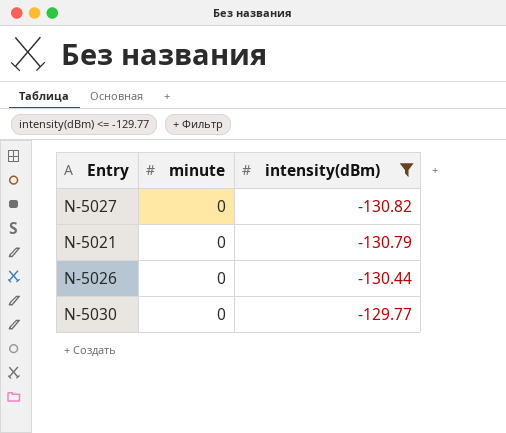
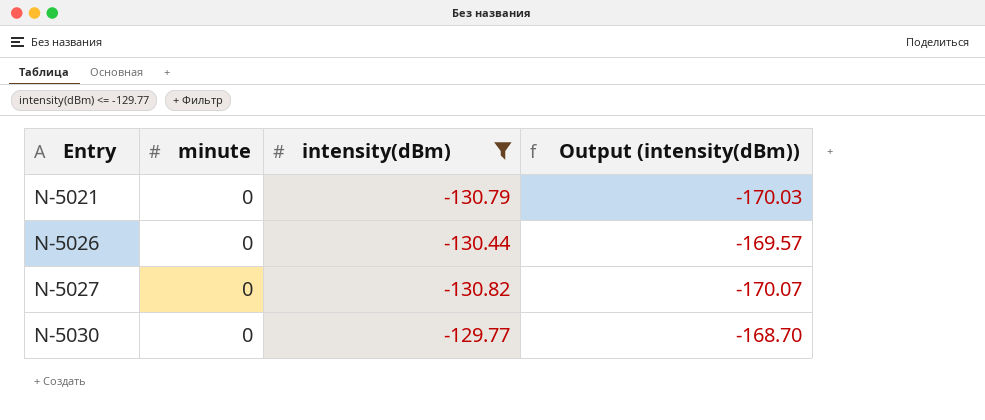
row order: intensity(dBm) ascending -> Entry ascending
column Output (intensity(dBm)) | formula: none -> [intensity(dBm)] * 1.3

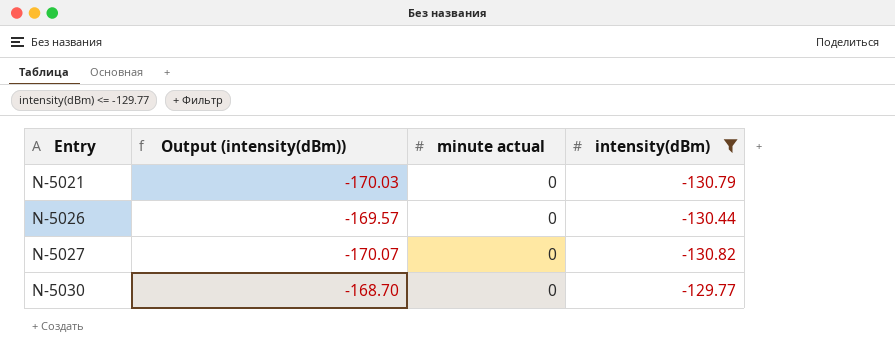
column Output (intensity(dBm)) | position: 4 -> 2
column name: minute -> minute actual

